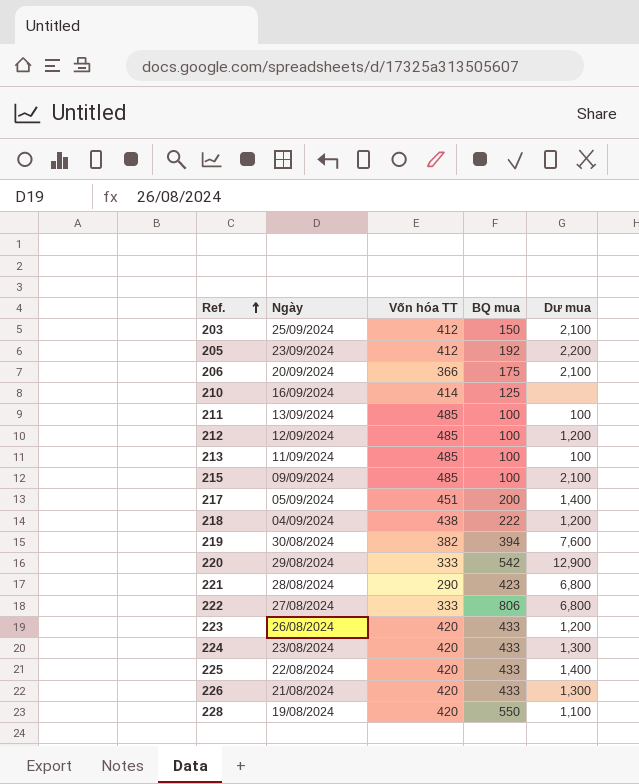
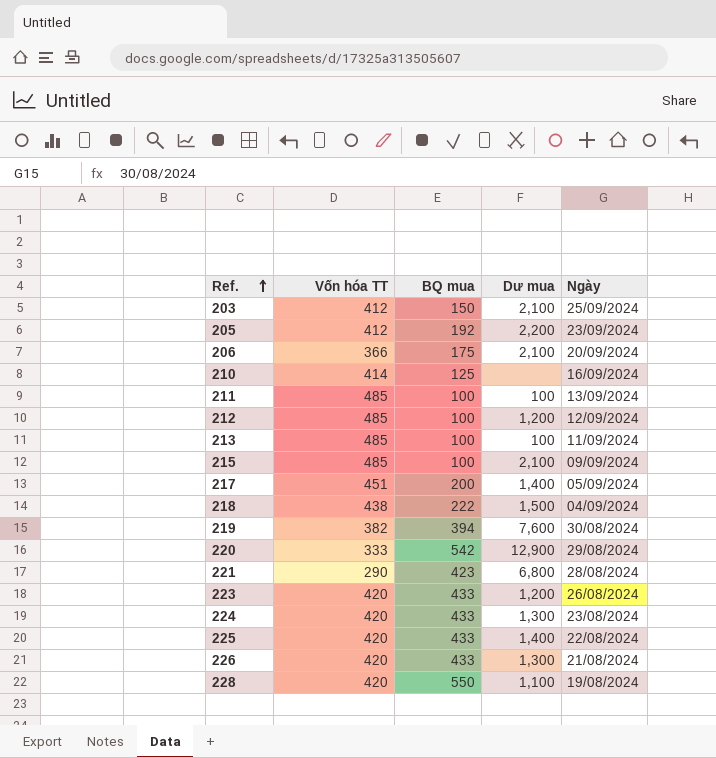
column Ngày | position: 2 -> 5
row 222: 27/08/2024 | 333 | 806 | 6,800 -> none
218 | Dư mua: 1,200 -> 1,500

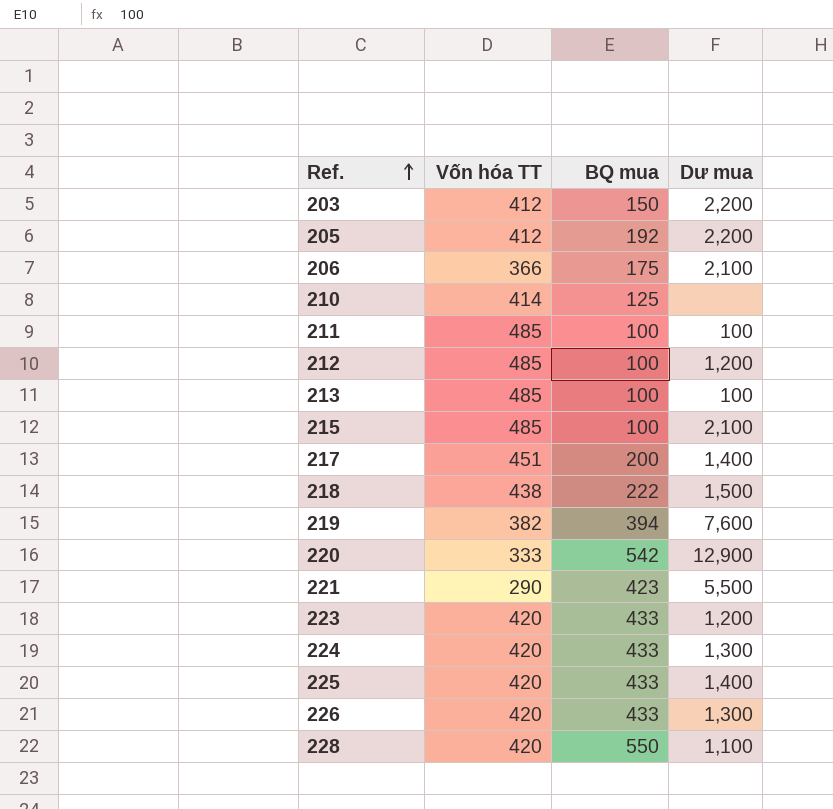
column Ngày | position: 5 -> none
203 | Dư mua: 2,100 -> 2,200
221 | Dư mua: 6,800 -> 5,500

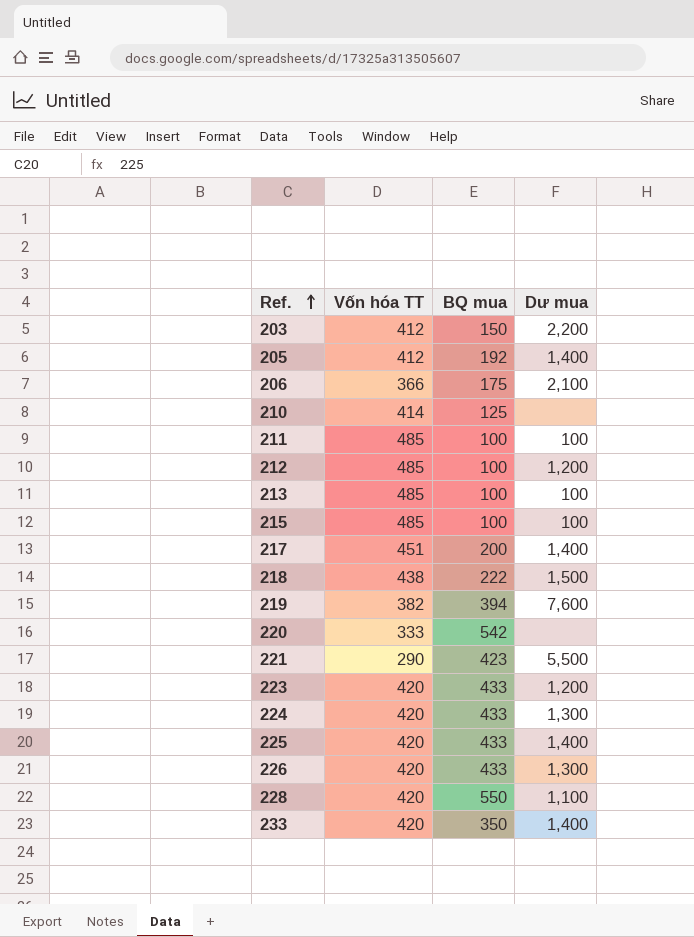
205 | Dư mua: 2,200 -> 1,400
215 | Dư mua: 2,100 -> 100
220 | Dư mua: 12,900 -> none
row 233: none -> 420 | 350 | 1,400

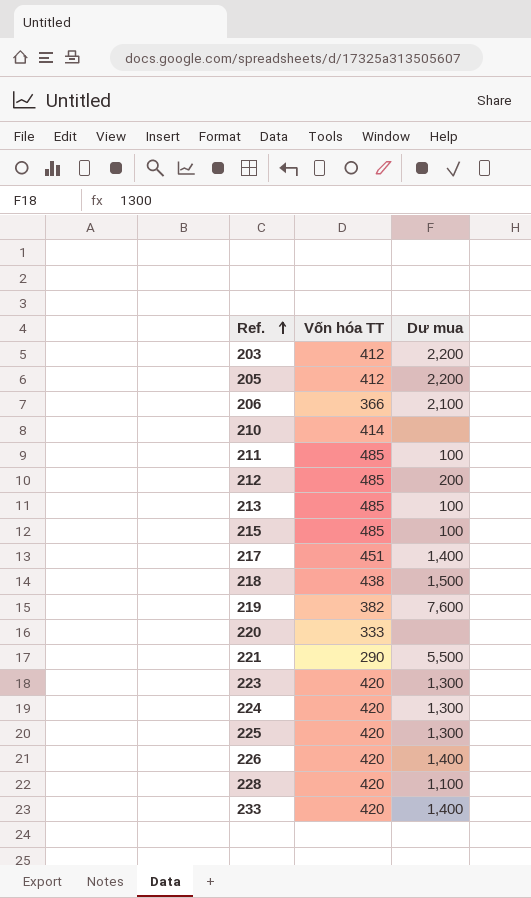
column BQ mua | position: 3 -> none
205 | Dư mua: 1,400 -> 2,200
212 | Dư mua: 1,200 -> 200
223 | Dư mua: 1,200 -> 1,300
225 | Dư mua: 1,400 -> 1,300
226 | Dư mua: 1,300 -> 1,400

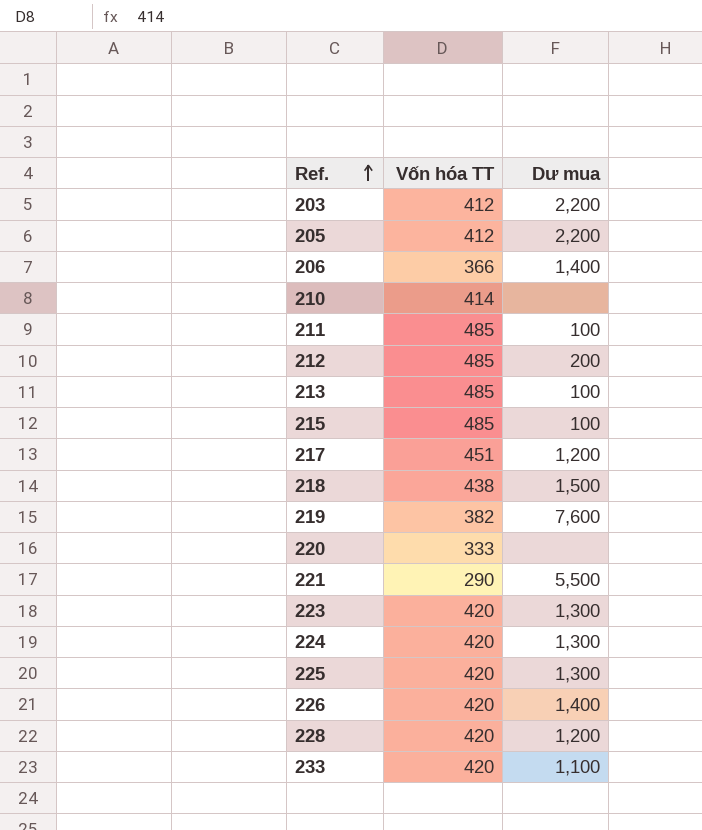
206 | Dư mua: 2,100 -> 1,400
217 | Dư mua: 1,400 -> 1,200
228 | Dư mua: 1,100 -> 1,200
233 | Dư mua: 1,400 -> 1,100

